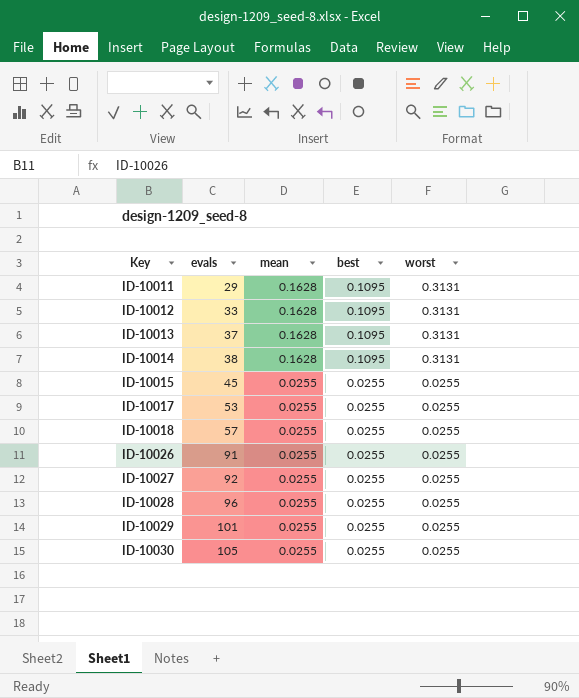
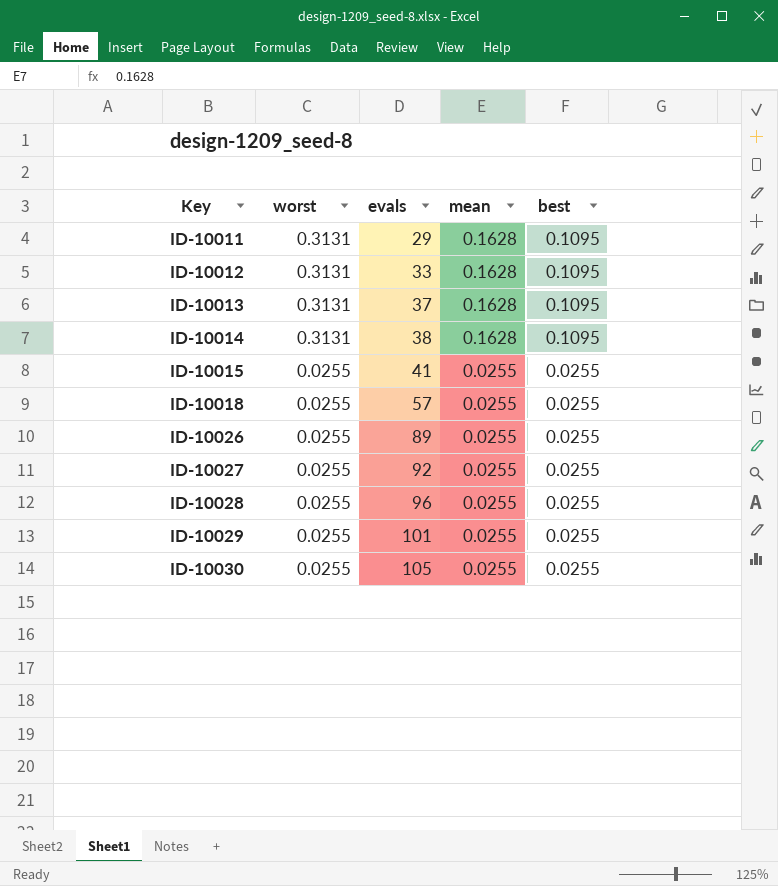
column worst | position: 5 -> 2
row ID-10017: 53 | 0.0255 | 0.0255 | 0.0255 -> none
ID-10015 | evals: 45 -> 41
ID-10026 | evals: 91 -> 89

